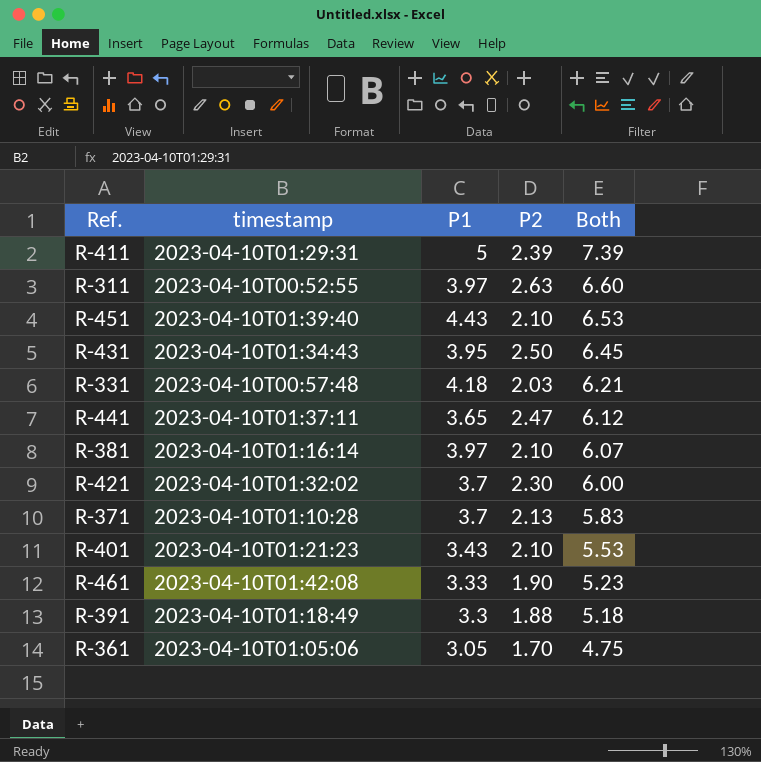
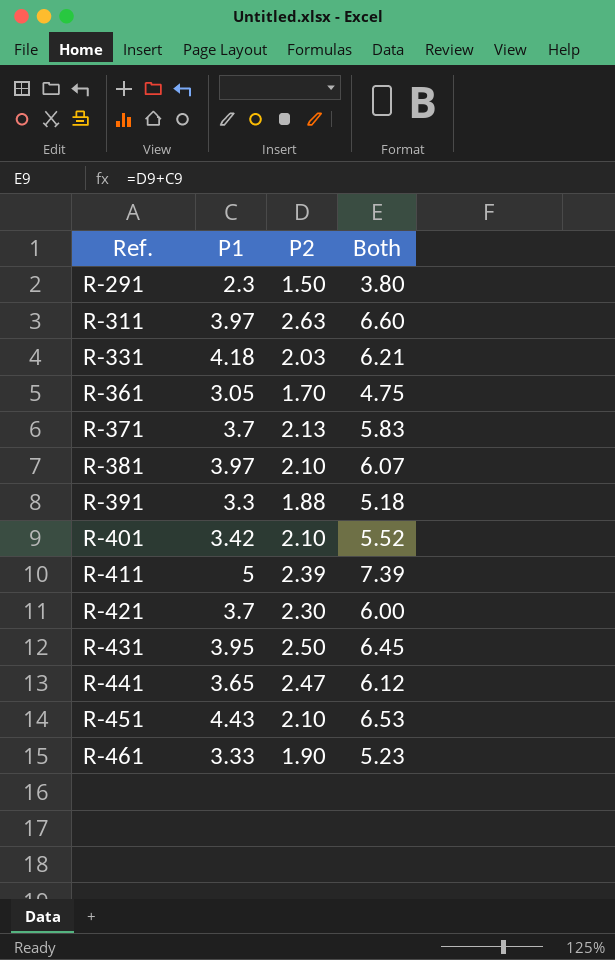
row order: Both descending -> Ref. ascending
column timestamp | position: 2 -> none
row R-291: none -> 2.3 | 1.50 | 3.80
R-401 | P1: 3.43 -> 3.42
R-401 | Both: 5.53 -> 5.52

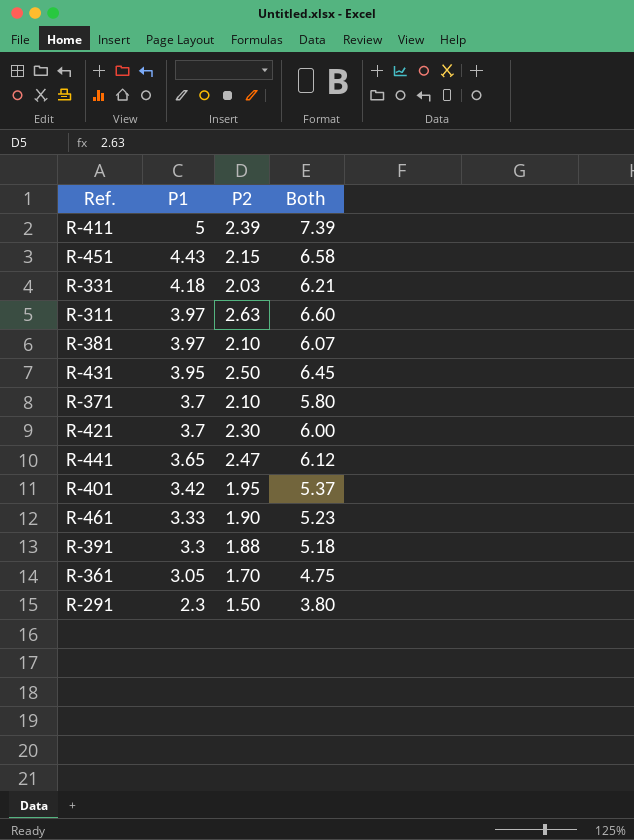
row order: Ref. ascending -> P1 descending
R-451 | P2: 2.10 -> 2.15
R-451 | Both: 6.53 -> 6.58
R-371 | P2: 2.13 -> 2.10
R-371 | Both: 5.83 -> 5.80
R-401 | P2: 2.10 -> 1.95
R-401 | Both: 5.52 -> 5.37

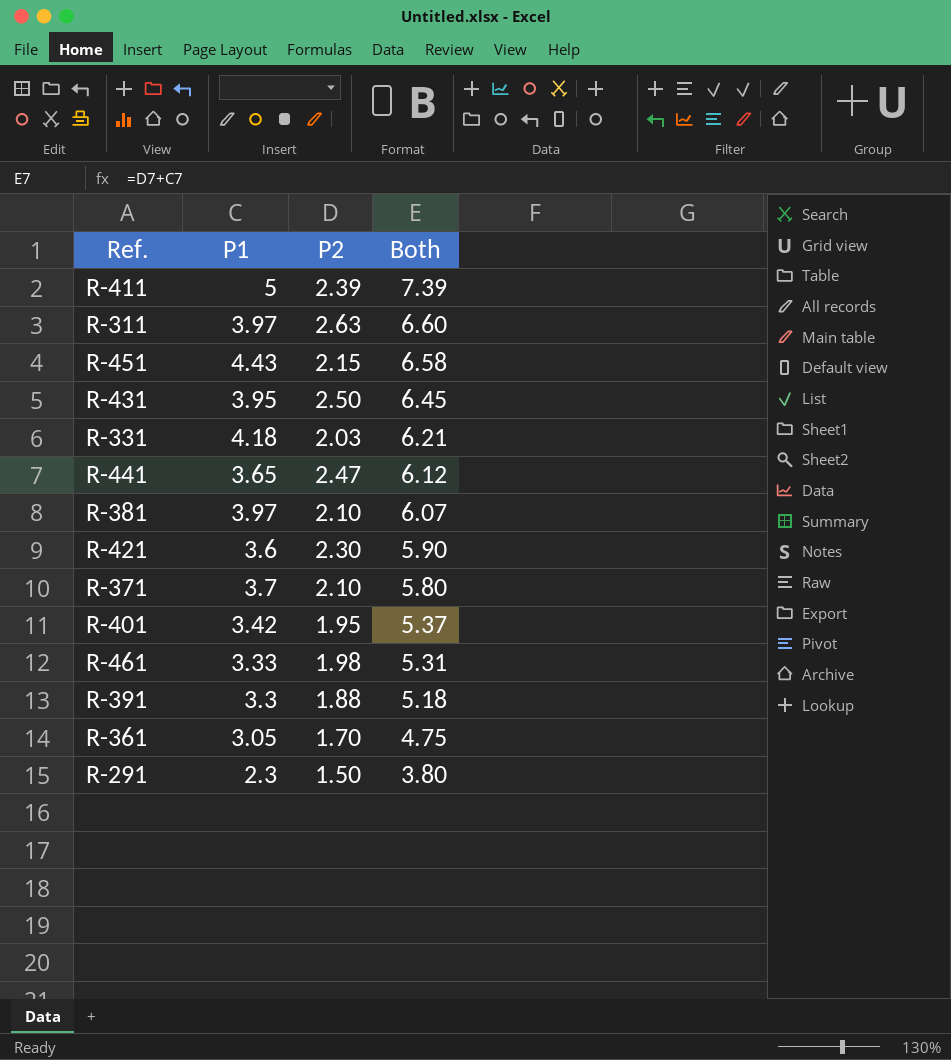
row order: P1 descending -> Both descending
R-421 | P1: 3.7 -> 3.6
R-421 | Both: 6.00 -> 5.90
R-461 | P2: 1.90 -> 1.98
R-461 | Both: 5.23 -> 5.31

